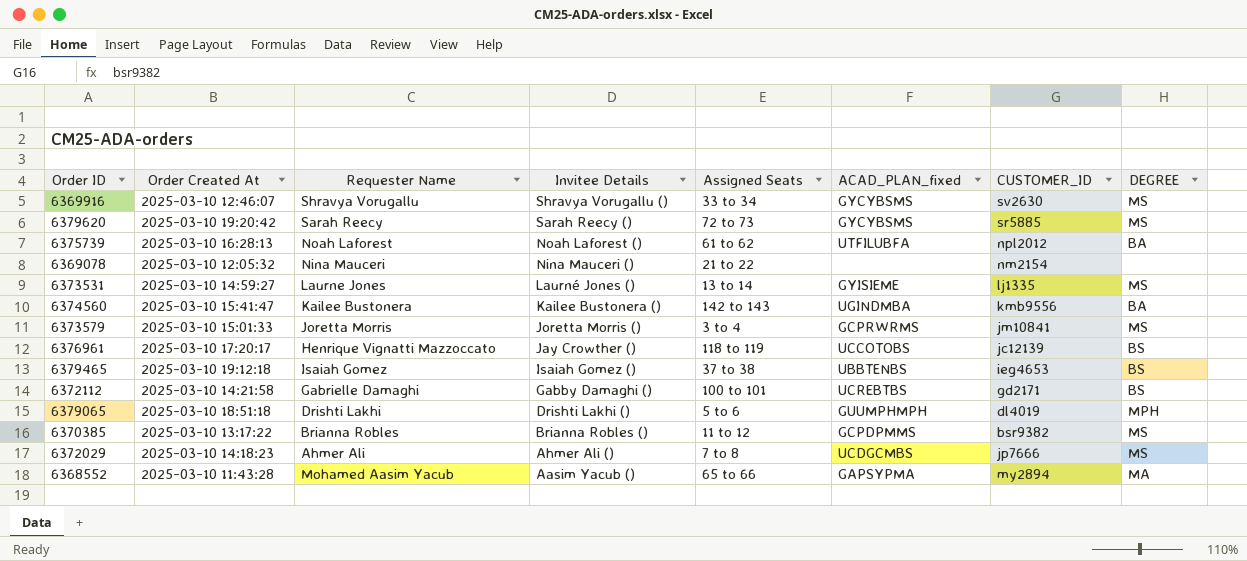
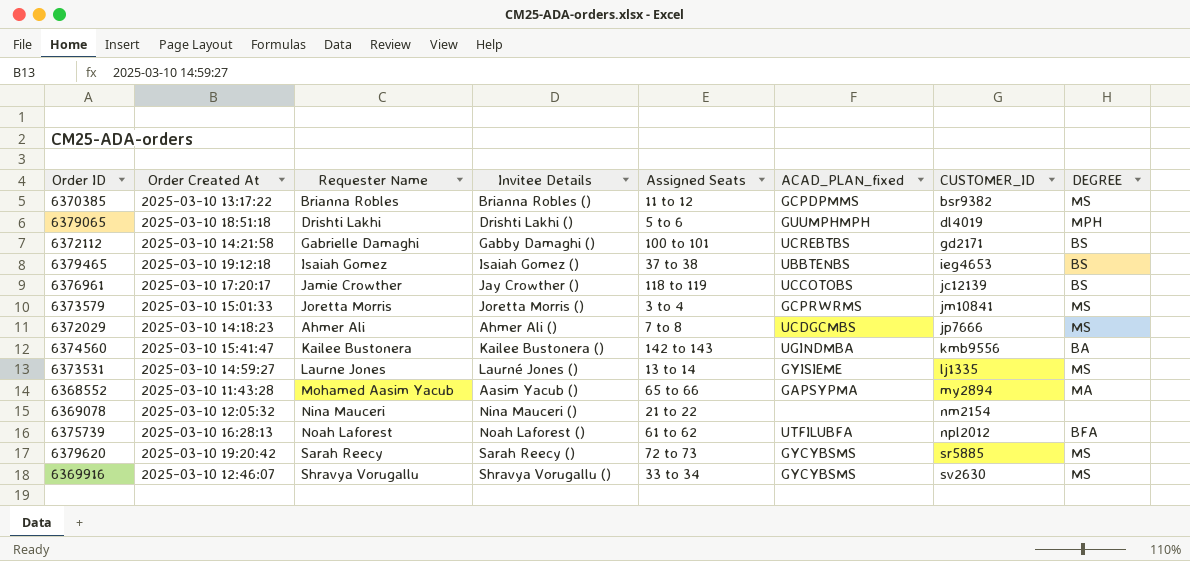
row order: Invitee Details descending -> CUSTOMER_ID ascending
6376961 | Requester Name: Henrique Vignatti Mazzoccato -> Jamie Crowther
6375739 | DEGREE: BA -> BFA

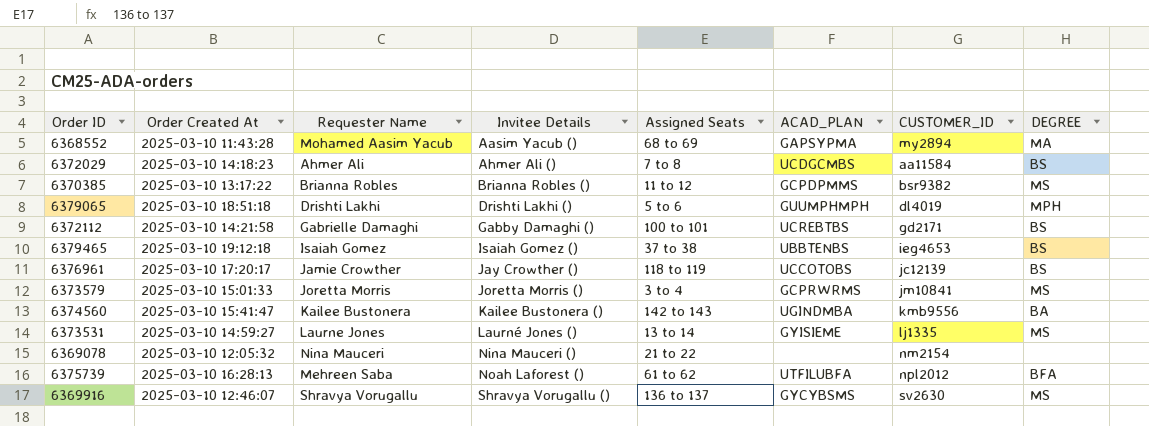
row order: CUSTOMER_ID ascending -> Invitee Details ascending
column name: ACAD_PLAN_fixed -> ACAD_PLAN
row 6379620: 2025-03-10 19:20:42 | Sarah Reecy | Sarah Reecy () | 72 to 73 | GYCYBSMS | sr5885 | MS -> none
6368552 | Assigned Seats: 65 to 66 -> 68 to 69
6372029 | CUSTOMER_ID: jp7666 -> aa11584
6372029 | DEGREE: MS -> BS
6375739 | Requester Name: Noah Laforest -> Mehreen Saba
6369916 | Assigned Seats: 33 to 34 -> 136 to 137

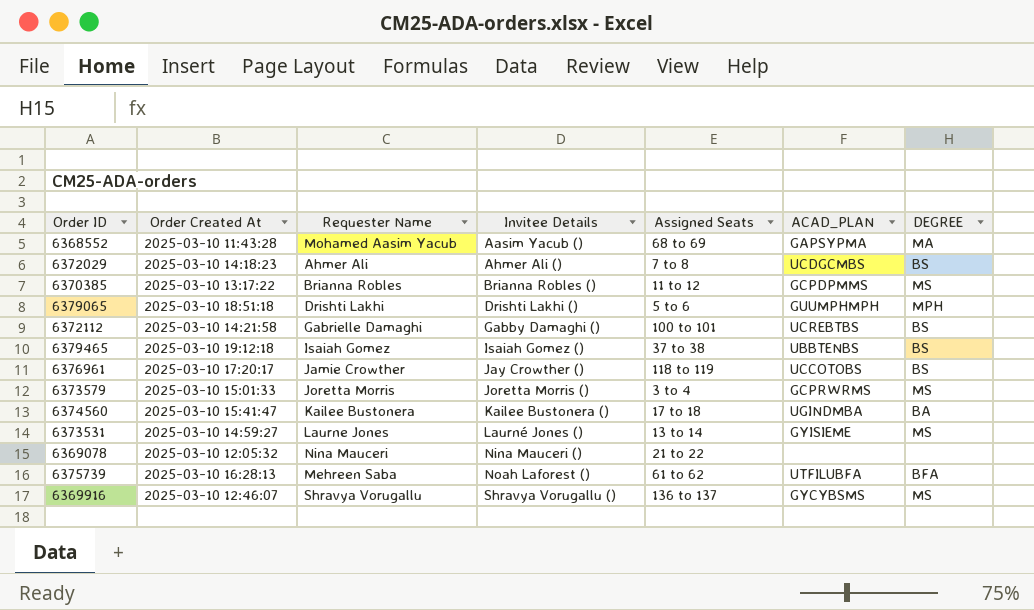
column CUSTOMER_ID | position: 7 -> none
6374560 | Assigned Seats: 142 to 143 -> 17 to 18

